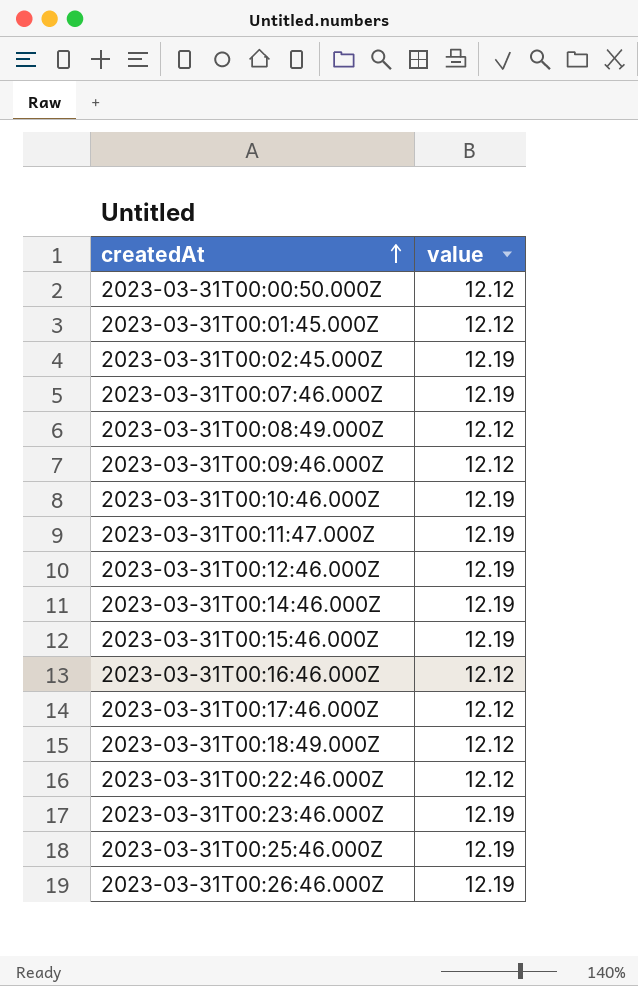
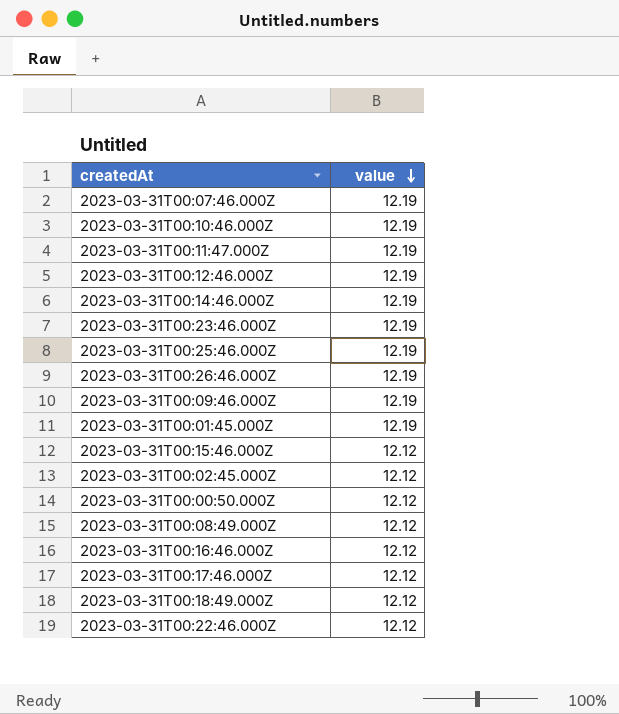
row order: createdAt ascending -> value descending
2023-03-31T00:09:46.000Z | value: 12.12 -> 12.19
2023-03-31T00:01:45.000Z | value: 12.12 -> 12.19
2023-03-31T00:15:46.000Z | value: 12.19 -> 12.12
2023-03-31T00:02:45.000Z | value: 12.19 -> 12.12

